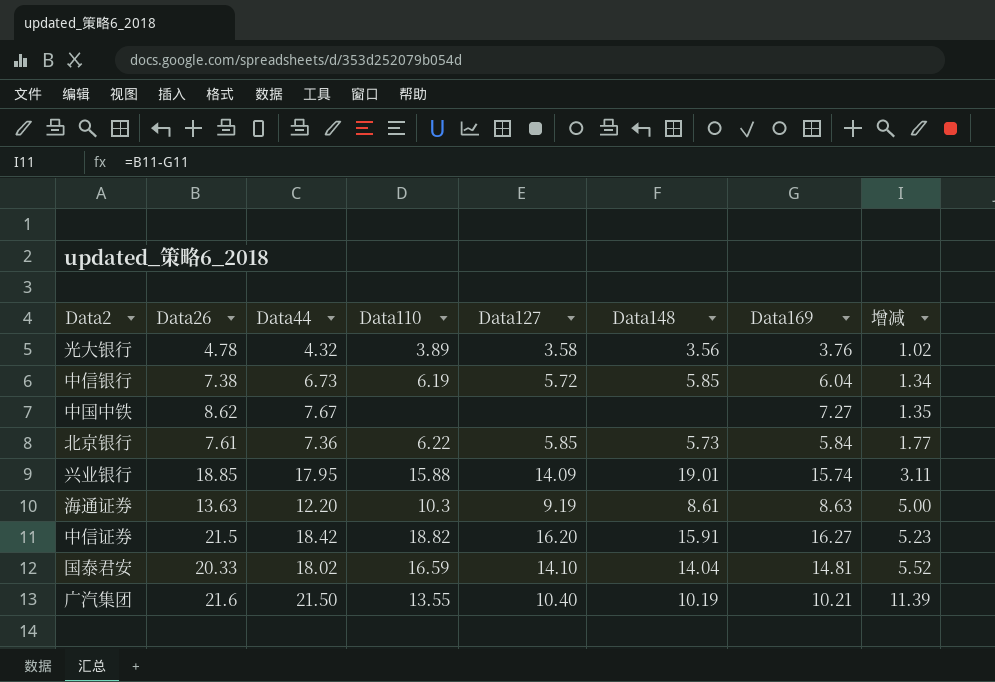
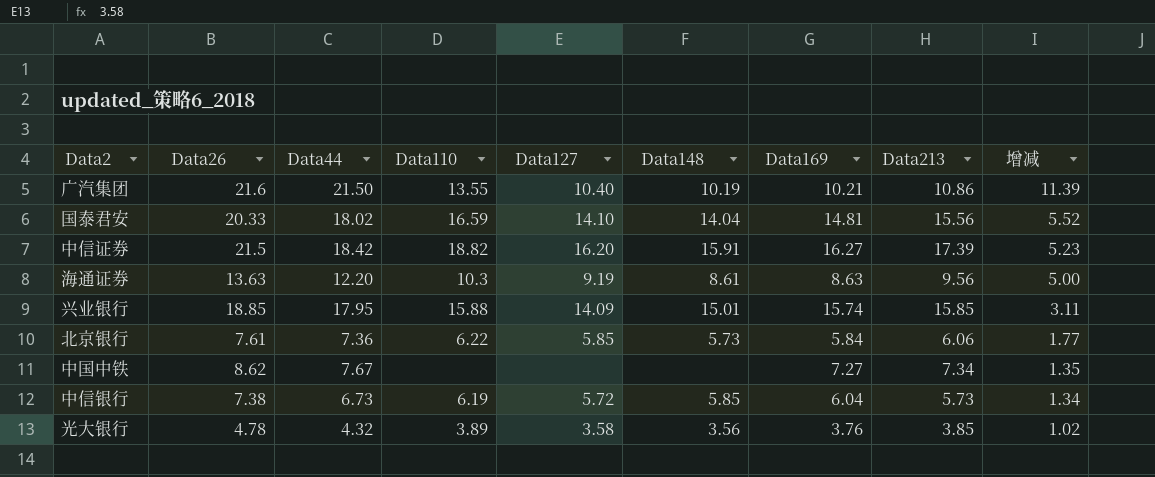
row order: 增减 ascending -> 增减 descending
column Data213 | position: none -> 8
兴业银行 | Data148: 19.01 -> 15.01

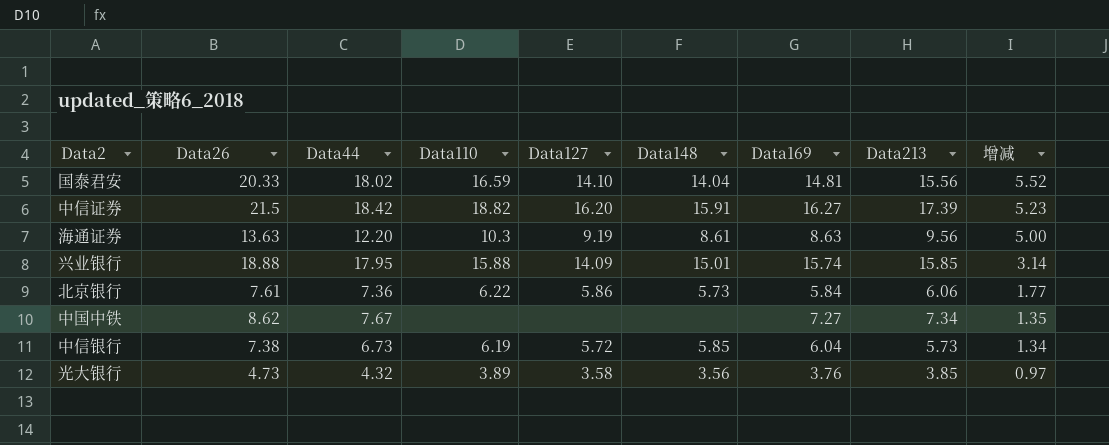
row 广汽集团: 21.6 | 21.50 | 13.55 | 10.40 | 10.19 | 10.21 | 10.86 | 11.39 -> none
兴业银行 | Data26: 18.85 -> 18.88
兴业银行 | 增减: 3.11 -> 3.14
北京银行 | Data127: 5.85 -> 5.86
光大银行 | Data26: 4.78 -> 4.73
光大银行 | 增减: 1.02 -> 0.97

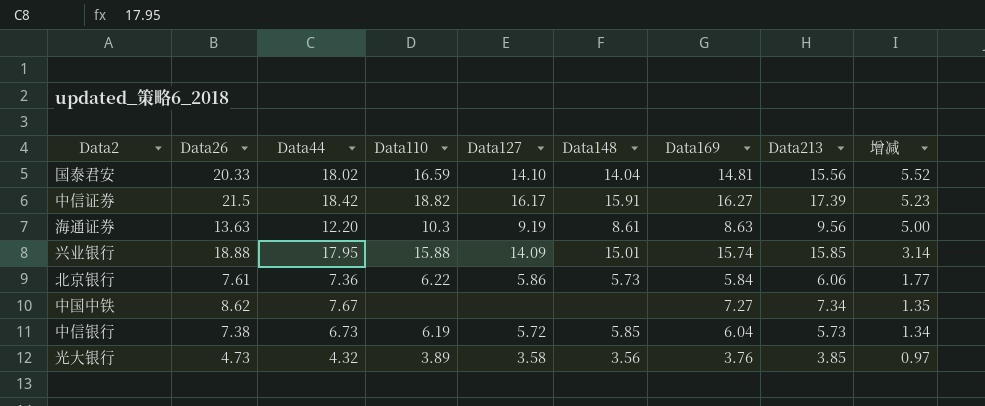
中信证券 | Data127: 16.20 -> 16.17

